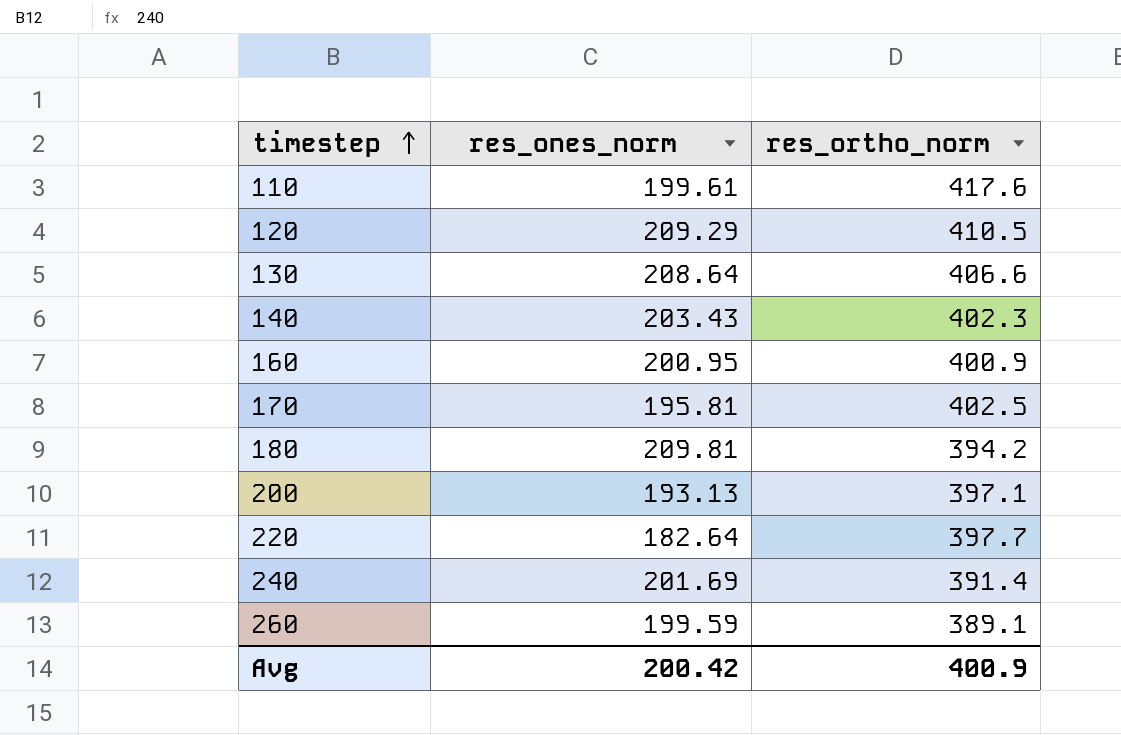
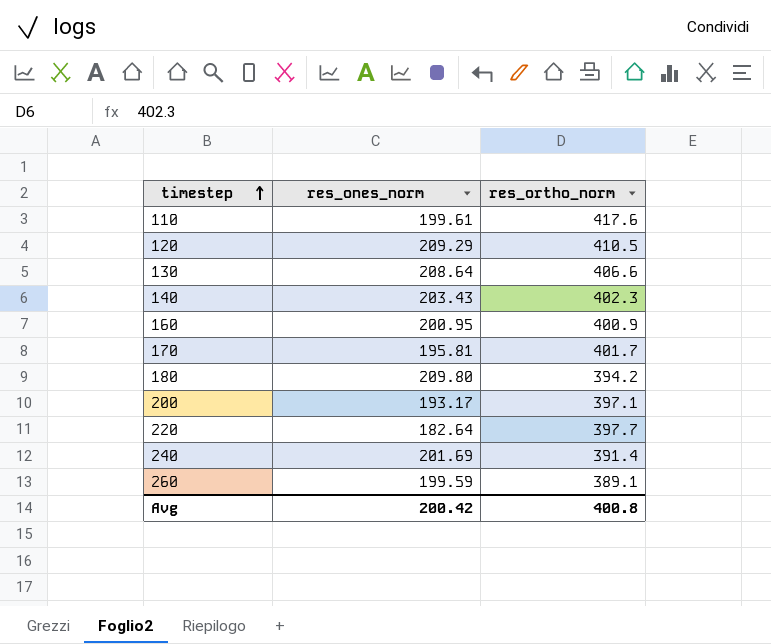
170 | res_ortho_norm: 402.5 -> 401.7
180 | res_ones_norm: 209.81 -> 209.80
200 | res_ones_norm: 193.13 -> 193.17
Avg | res_ortho_norm: 400.9 -> 400.8

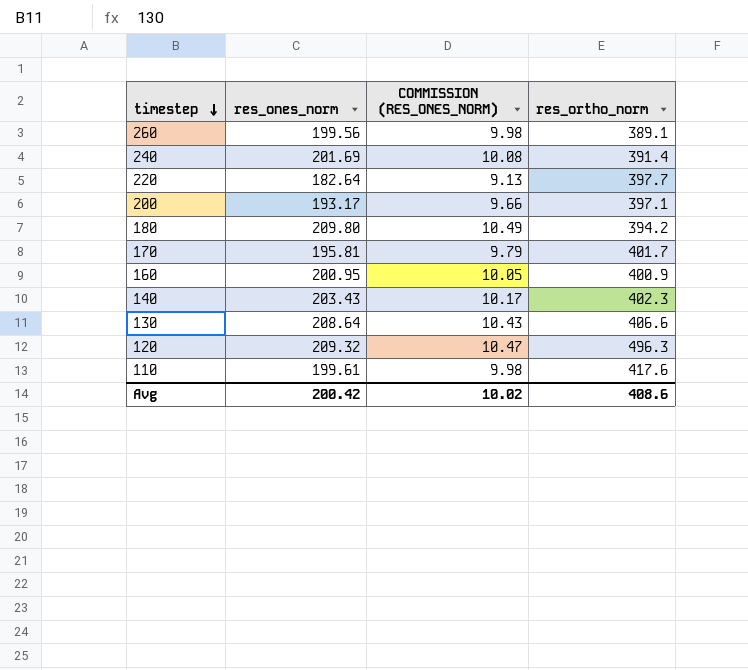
row order: timestep ascending -> timestep descending
column COMMISSION (RES_ONES_NORM) | formula: none -> [res_ones_norm] * 0.05
260 | res_ones_norm: 199.59 -> 199.56
120 | res_ones_norm: 209.29 -> 209.32
120 | res_ortho_norm: 410.5 -> 496.3
Avg | res_ortho_norm: 400.8 -> 408.6

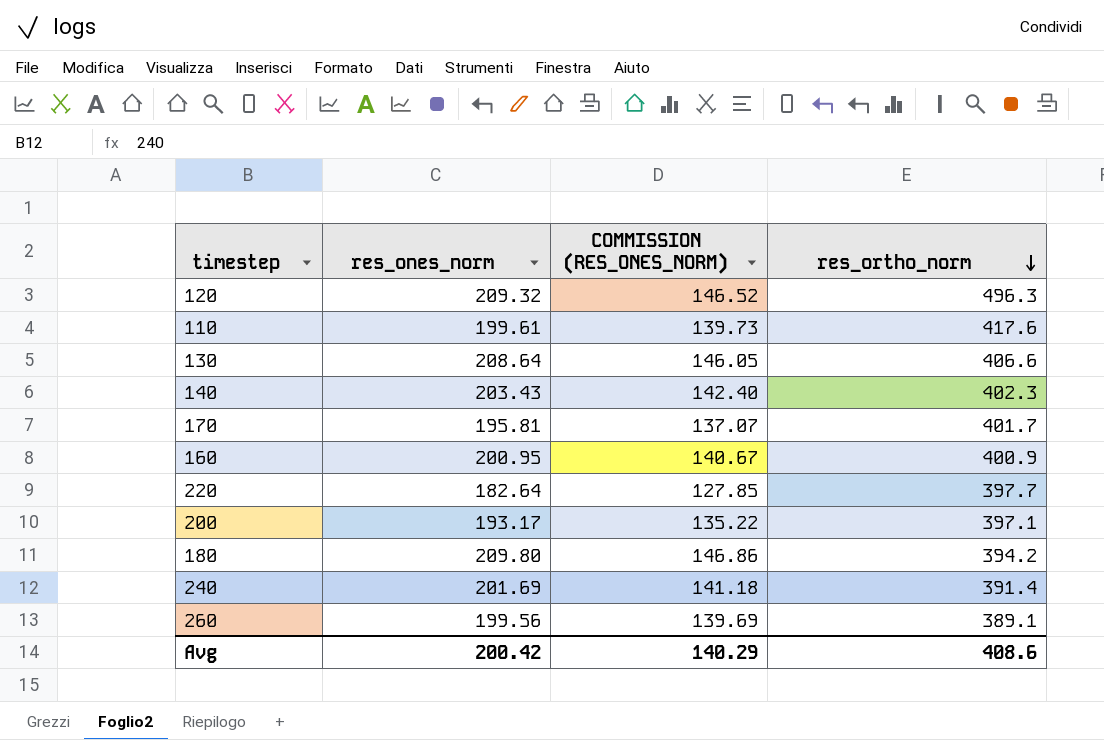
row order: timestep descending -> res_ortho_norm descending
column COMMISSION (RES_ONES_NORM) | formula: [res_ones_norm] * 0.05 -> [res_ones_norm] * 0.7
Avg | COMMISSION (RES_ONES_NORM): 10.02 -> 140.29

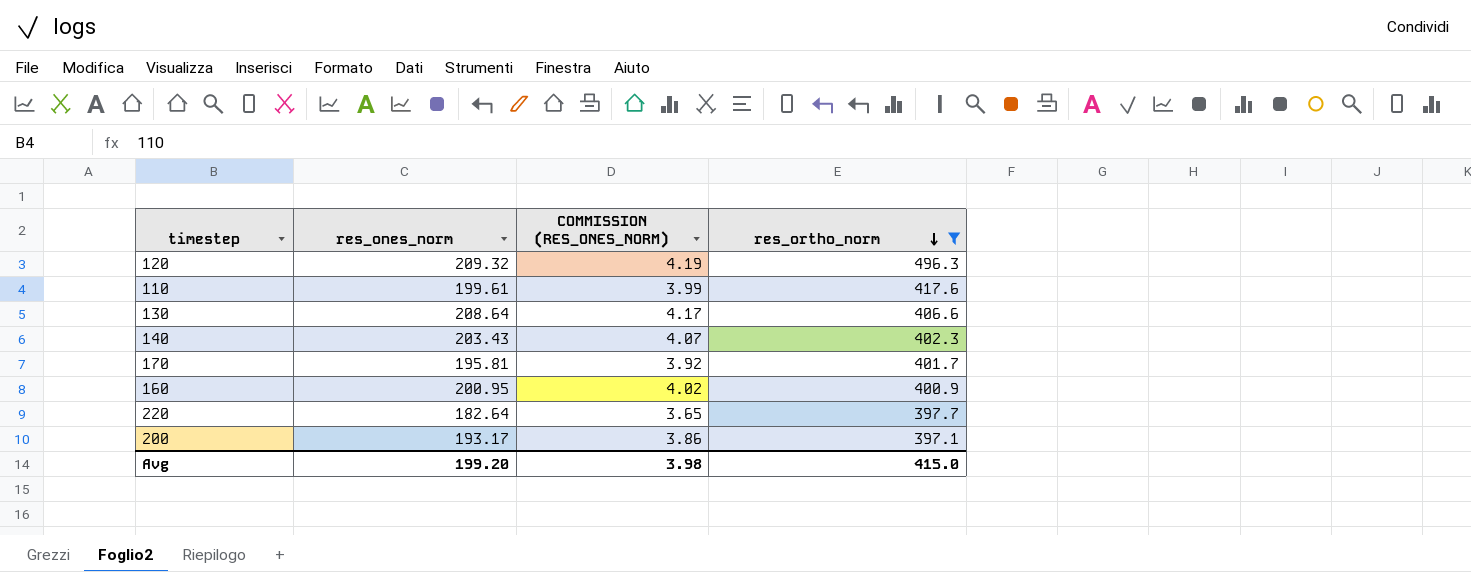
filter: none -> res_ortho_norm >= 397.1
column COMMISSION (RES_ONES_NORM) | formula: [res_ones_norm] * 0.7 -> [res_ones_norm] * 0.02
Avg | res_ones_norm: 200.42 -> 199.20
Avg | COMMISSION (RES_ONES_NORM): 140.29 -> 3.98
Avg | res_ortho_norm: 408.6 -> 415.0

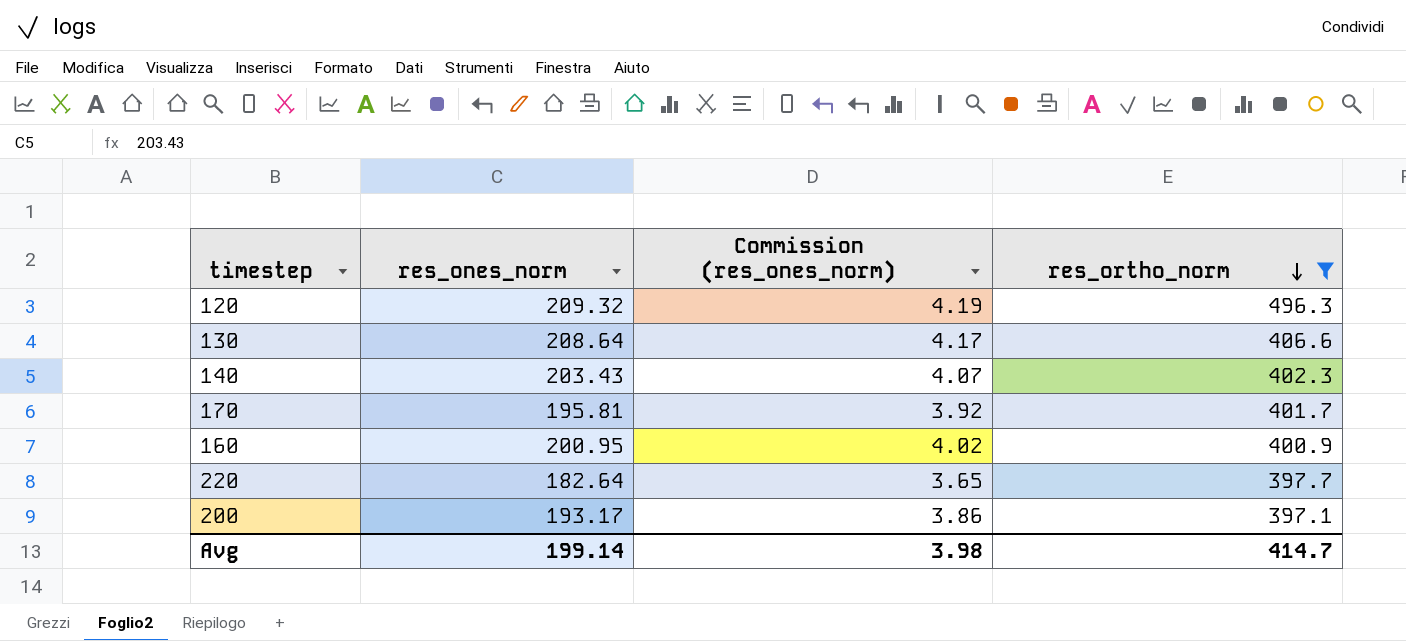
column name: COMMISSION (RES_ONES_NORM) -> Commission (res_ones_norm)
row 110: 199.61 | 3.99 | 417.6 -> none
Avg | res_ones_norm: 199.20 -> 199.14
Avg | res_ortho_norm: 415.0 -> 414.7

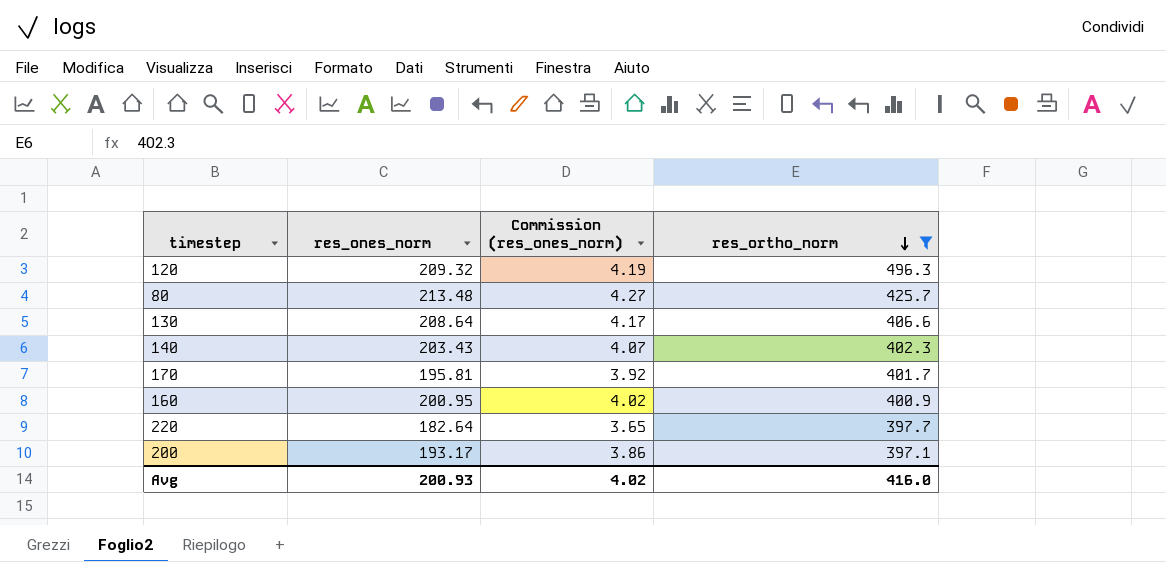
row 80: none -> 213.48 | 4.27 | 425.7
Avg | res_ones_norm: 199.14 -> 200.93
Avg | Commission (res_ones_norm): 3.98 -> 4.02
Avg | res_ortho_norm: 414.7 -> 416.0

